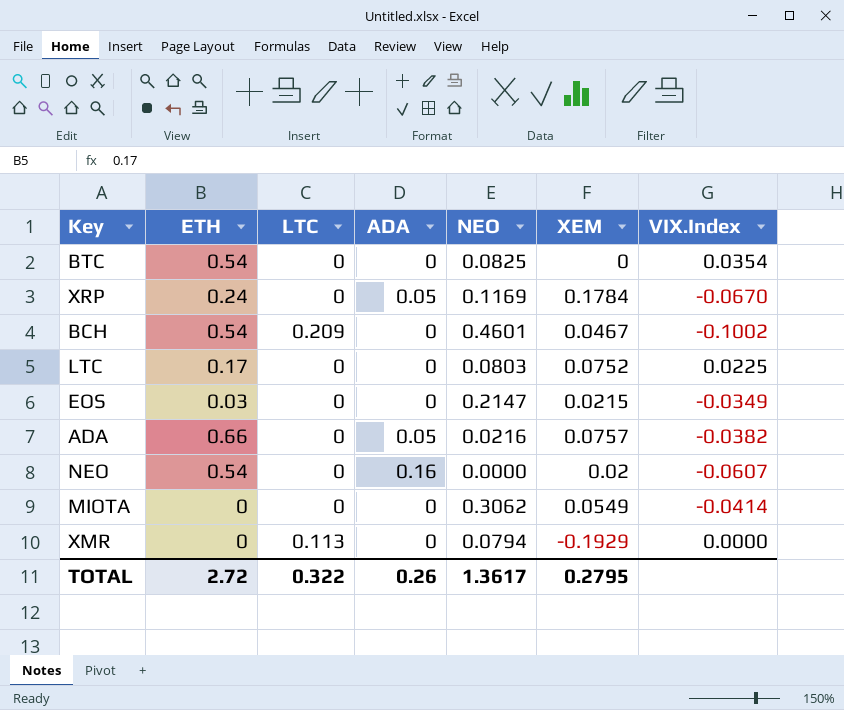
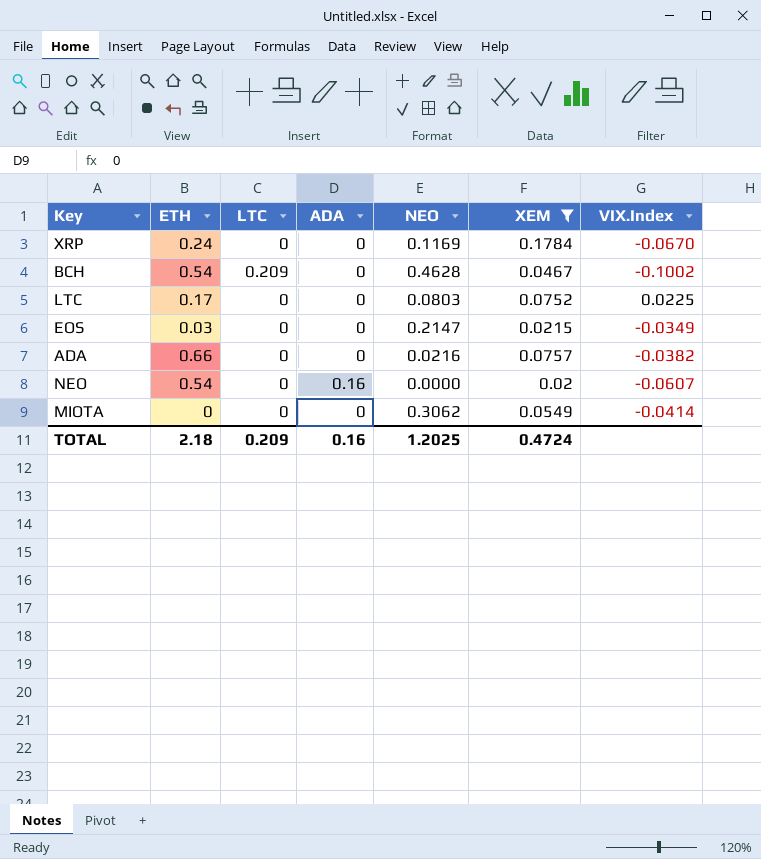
filter: none -> XEM >= 0.02
XRP | ADA: 0.05 -> 0
BCH | NEO: 0.4601 -> 0.4628
ADA | ADA: 0.05 -> 0
TOTAL | ETH: 2.72 -> 2.18
TOTAL | LTC: 0.322 -> 0.209
TOTAL | ADA: 0.26 -> 0.16
TOTAL | NEO: 1.3617 -> 1.2025
TOTAL | XEM: 0.2795 -> 0.4724

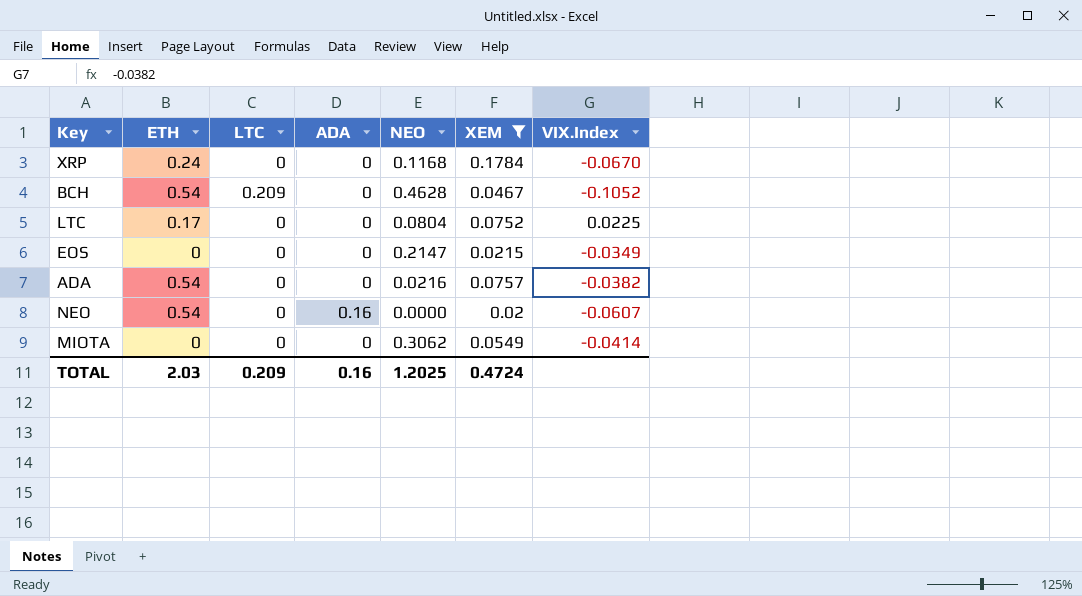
XRP | NEO: 0.1169 -> 0.1168
BCH | VIX.Index: -0.1002 -> -0.1052
LTC | NEO: 0.0803 -> 0.0804
EOS | ETH: 0.03 -> 0
ADA | ETH: 0.66 -> 0.54
TOTAL | ETH: 2.18 -> 2.03

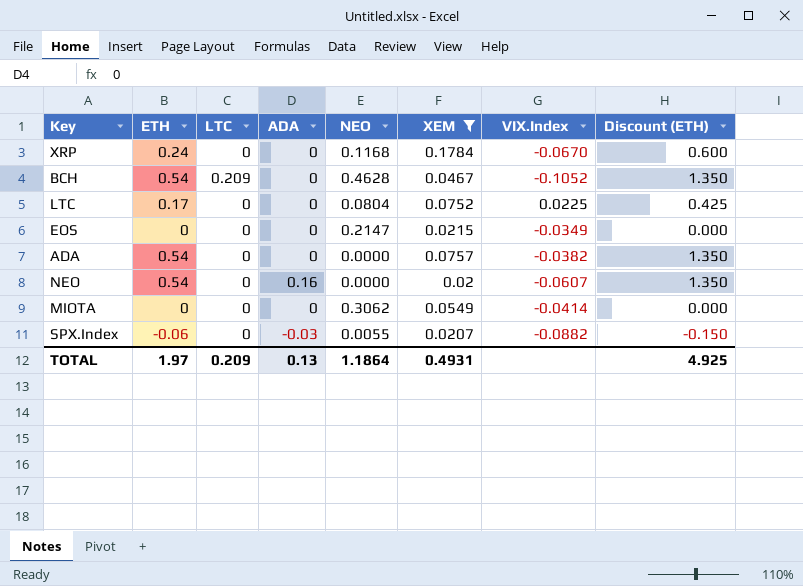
column Discount (ETH) | formula: none -> [ETH] * 2.5
ADA | NEO: 0.0216 -> 0.0000
row SPX.Index: none -> -0.06 | 0 | -0.03 | 0.0055 | 0.0207 | -0.0882 | -0.150
TOTAL | ETH: 2.03 -> 1.97
TOTAL | ADA: 0.16 -> 0.13
TOTAL | NEO: 1.2025 -> 1.1864
TOTAL | XEM: 0.4724 -> 0.4931

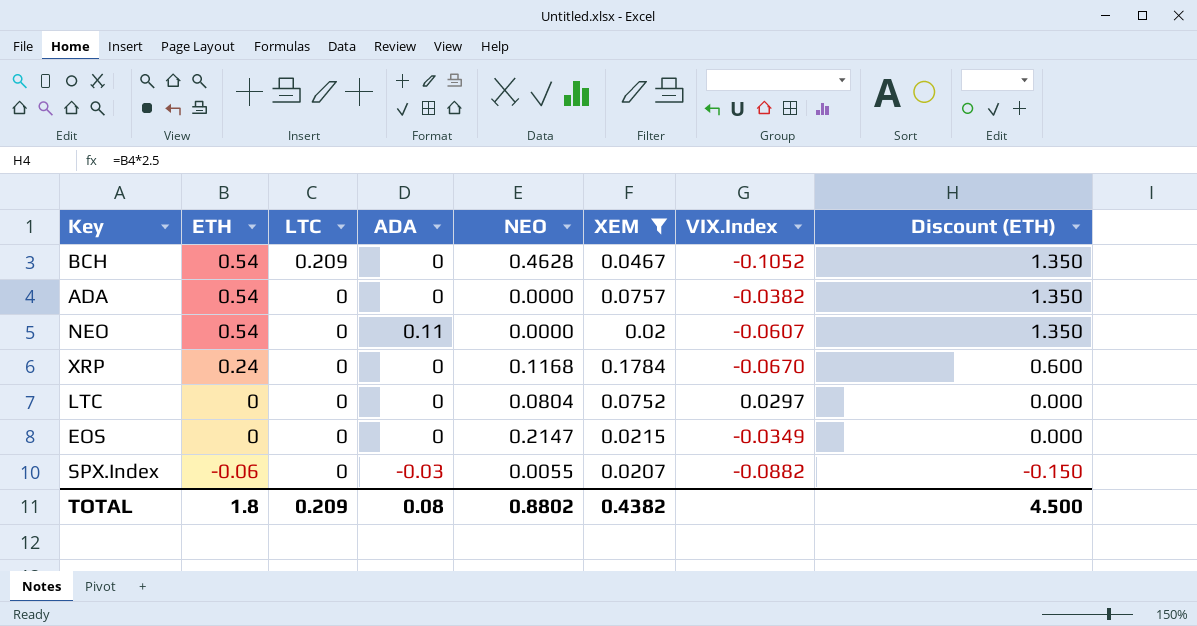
row order: none -> ETH descending
row MIOTA: 0 | 0 | 0 | 0.3062 | 0.0549 | -0.0414 | 0.000 -> none
NEO | ADA: 0.16 -> 0.11
LTC | ETH: 0.17 -> 0
LTC | VIX.Index: 0.0225 -> 0.0297
LTC | Discount (ETH): 0.425 -> 0.000
TOTAL | ETH: 1.97 -> 1.8
TOTAL | ADA: 0.13 -> 0.08
TOTAL | NEO: 1.1864 -> 0.8802
TOTAL | XEM: 0.4931 -> 0.4382
TOTAL | Discount (ETH): 4.925 -> 4.500

